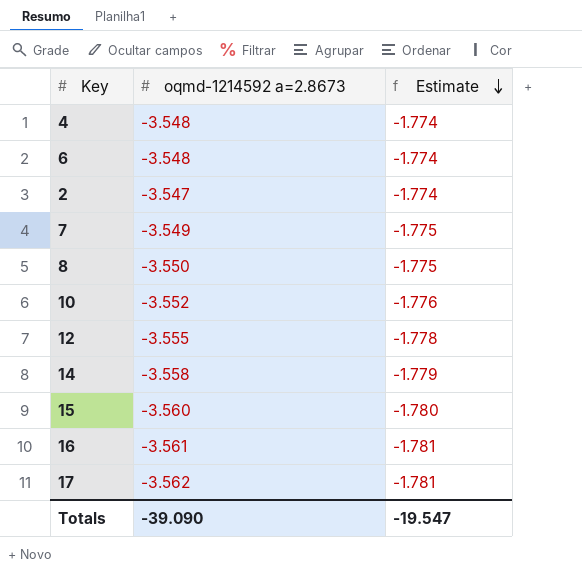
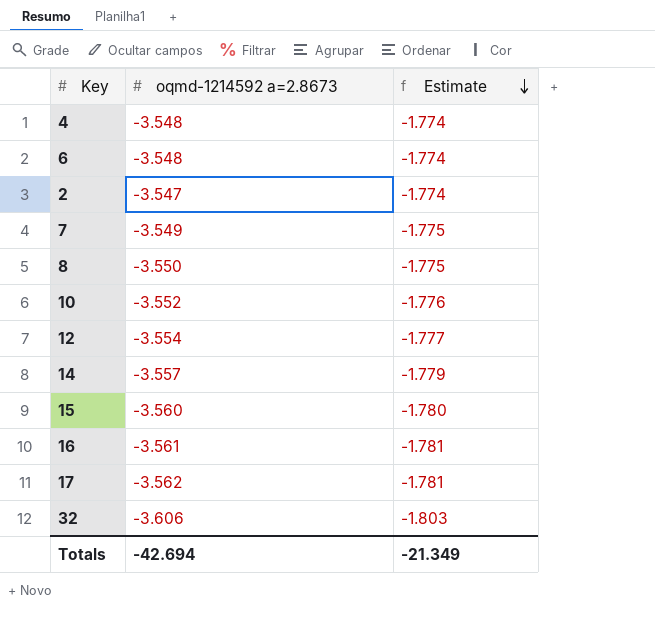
12 | oqmd-1214592 a=2.8673: -3.555 -> -3.554
12 | Estimate: -1.778 -> -1.777
14 | oqmd-1214592 a=2.8673: -3.558 -> -3.557
row 32: none -> -3.606 | -1.803
Totals | oqmd-1214592 a=2.8673: -39.090 -> -42.694
Totals | Estimate: -19.547 -> -21.349

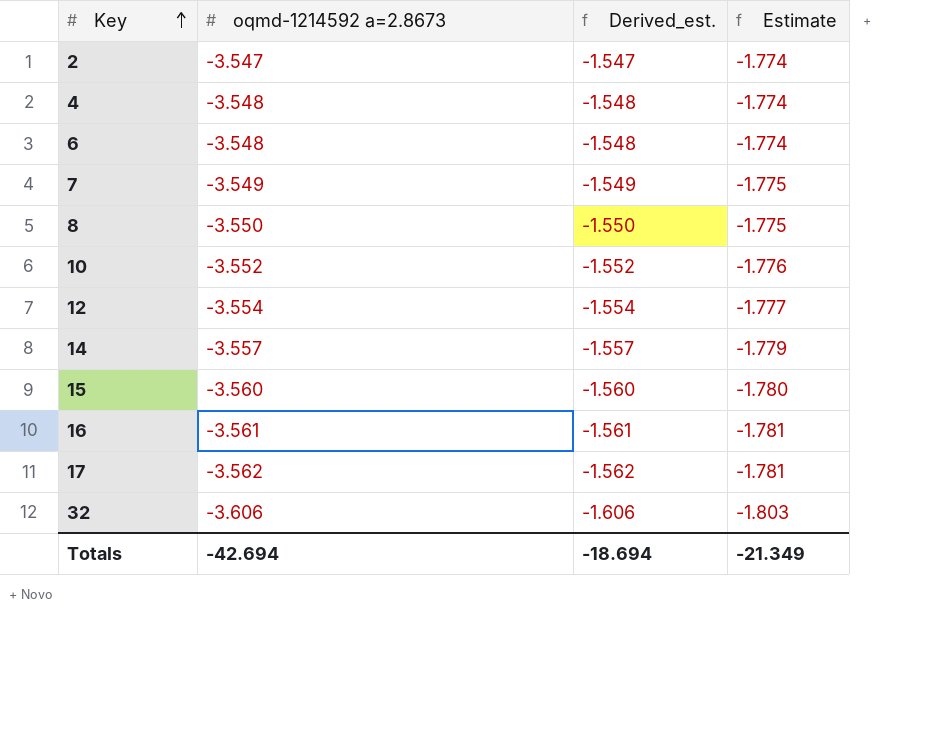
row order: Estimate descending -> Key ascending
column Derived_est. | formula: none -> [oqmd-1214592 a=2.8673] + 2

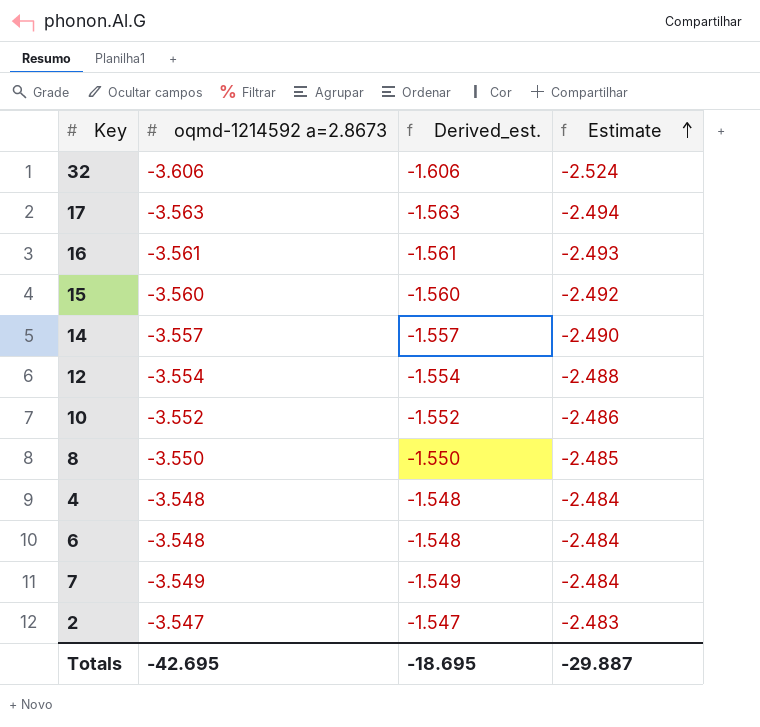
row order: Key ascending -> Estimate ascending
column Estimate | formula: [oqmd-1214592 a=2.8673] * 0.5 -> [oqmd-1214592 a=2.8673] * 0.7
17 | oqmd-1214592 a=2.8673: -3.562 -> -3.563
17 | Derived_est.: -1.562 -> -1.563
Totals | oqmd-1214592 a=2.8673: -42.694 -> -42.695
Totals | Derived_est.: -18.694 -> -18.695
Totals | Estimate: -21.349 -> -29.887

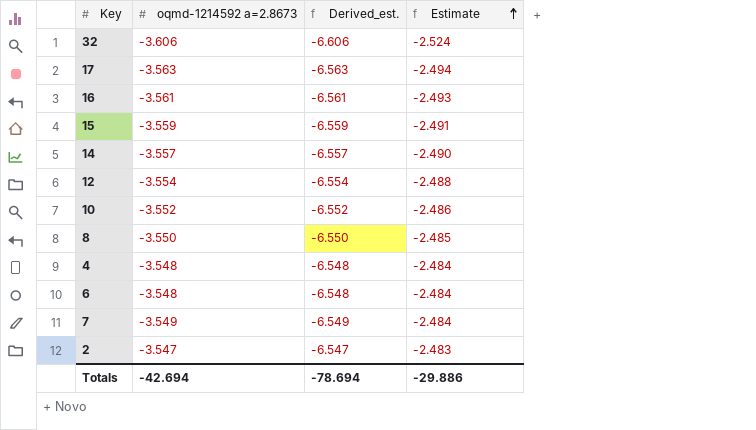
column Derived_est. | formula: [oqmd-1214592 a=2.8673] + 2 -> [oqmd-1214592 a=2.8673] - 3
15 | oqmd-1214592 a=2.8673: -3.560 -> -3.559
15 | Estimate: -2.492 -> -2.491
Totals | oqmd-1214592 a=2.8673: -42.695 -> -42.694
Totals | Derived_est.: -18.695 -> -78.694
Totals | Estimate: -29.887 -> -29.886

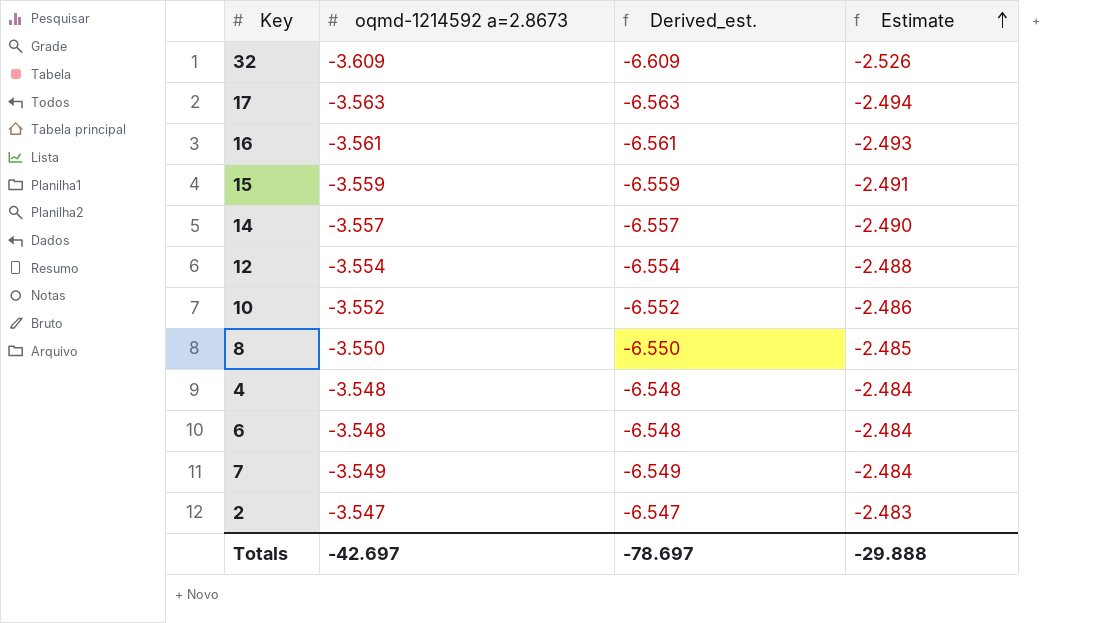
32 | oqmd-1214592 a=2.8673: -3.606 -> -3.609
32 | Derived_est.: -6.606 -> -6.609
32 | Estimate: -2.524 -> -2.526
Totals | oqmd-1214592 a=2.8673: -42.694 -> -42.697
Totals | Derived_est.: -78.694 -> -78.697
Totals | Estimate: -29.886 -> -29.888

